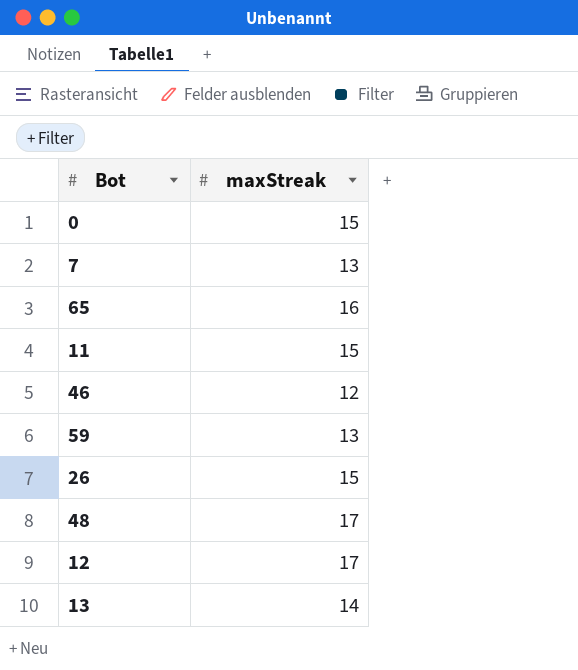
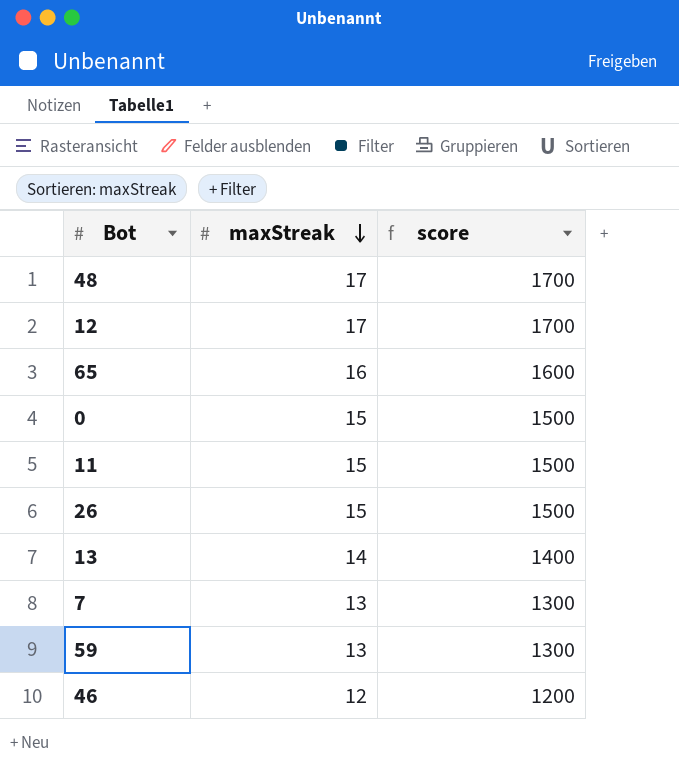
row order: none -> maxStreak descending
column score | formula: none -> [maxStreak] * 100

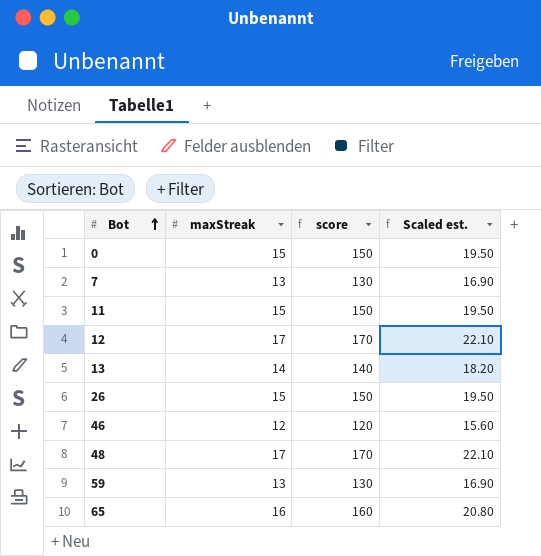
row order: maxStreak descending -> Bot ascending
column score | formula: [maxStreak] * 100 -> [maxStreak] * 10
column Scaled est. | formula: none -> [maxStreak] * 1.3

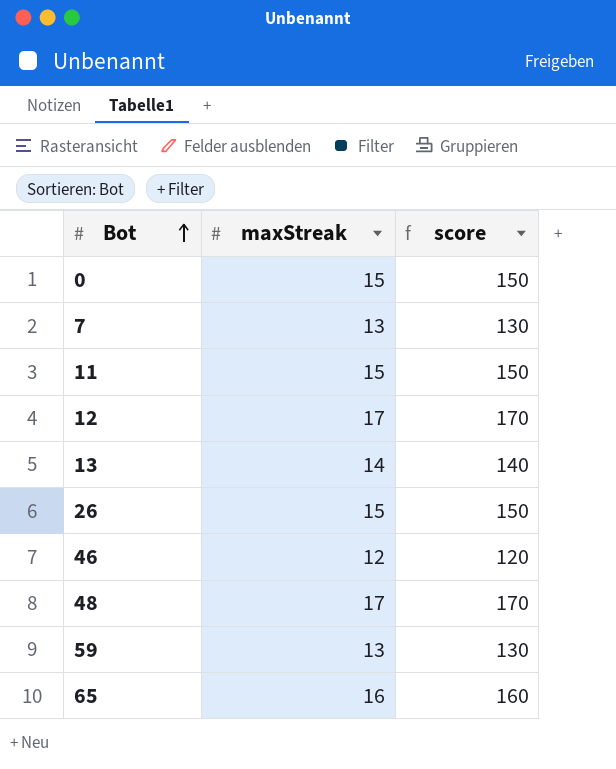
column Scaled est. | formula: [maxStreak] * 1.3 -> none

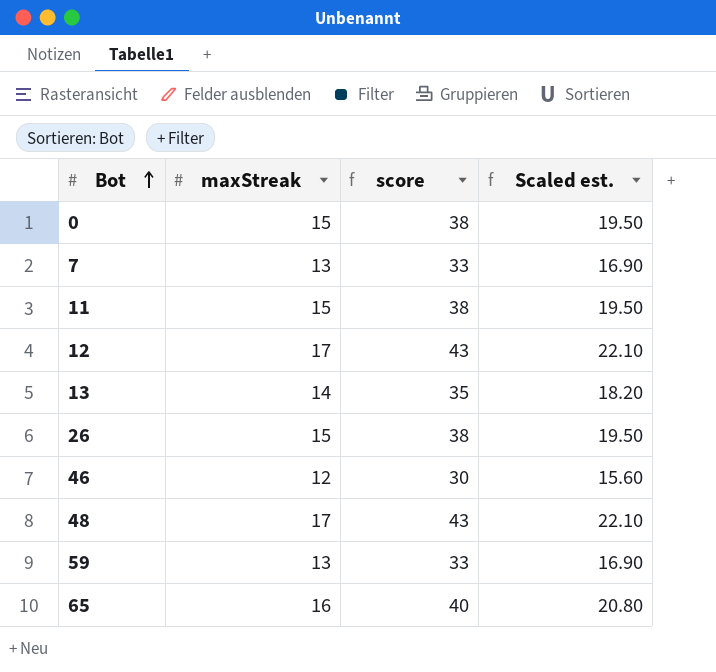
column score | formula: [maxStreak] * 10 -> [maxStreak] * 2.5
column Scaled est. | formula: none -> [maxStreak] * 1.3

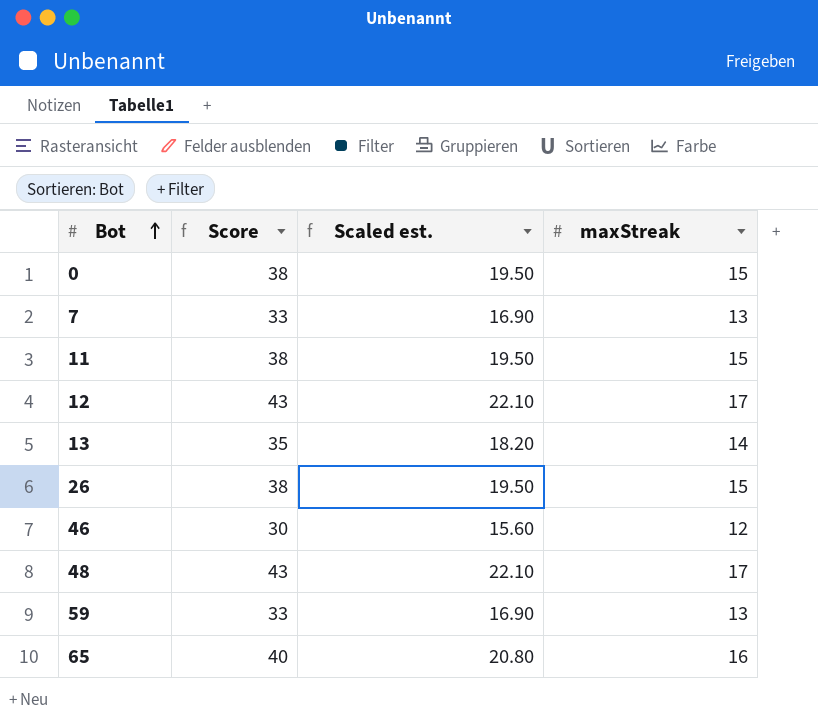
column name: score -> Score
column maxStreak | position: 2 -> 4

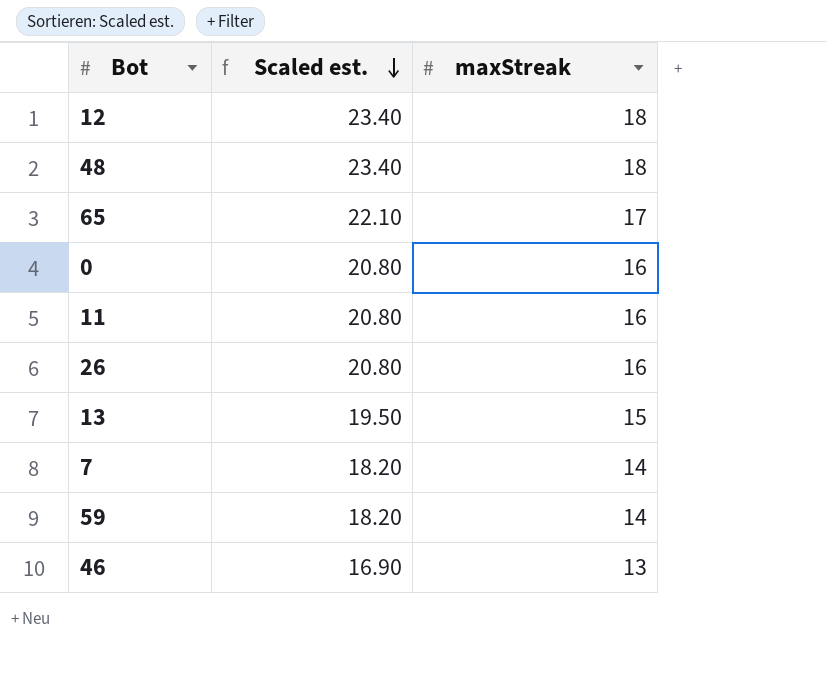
row order: Bot ascending -> Scaled est. descending
column Score | formula: [maxStreak] * 2.5 -> none
12 | Scaled est.: 22.10 -> 23.40
12 | maxStreak: 17 -> 18
48 | Scaled est.: 22.10 -> 23.40
48 | maxStreak: 17 -> 18
65 | Scaled est.: 20.80 -> 22.10
65 | maxStreak: 16 -> 17
0 | Scaled est.: 19.50 -> 20.80
0 | maxStreak: 15 -> 16
11 | Scaled est.: 19.50 -> 20.80
11 | maxStreak: 15 -> 16
26 | Scaled est.: 19.50 -> 20.80
26 | maxStreak: 15 -> 16
13 | Scaled est.: 18.20 -> 19.50
13 | maxStreak: 14 -> 15
7 | Scaled est.: 16.90 -> 18.20
7 | maxStreak: 13 -> 14
59 | Scaled est.: 16.90 -> 18.20
59 | maxStreak: 13 -> 14
46 | Scaled est.: 15.60 -> 16.90
46 | maxStreak: 12 -> 13

